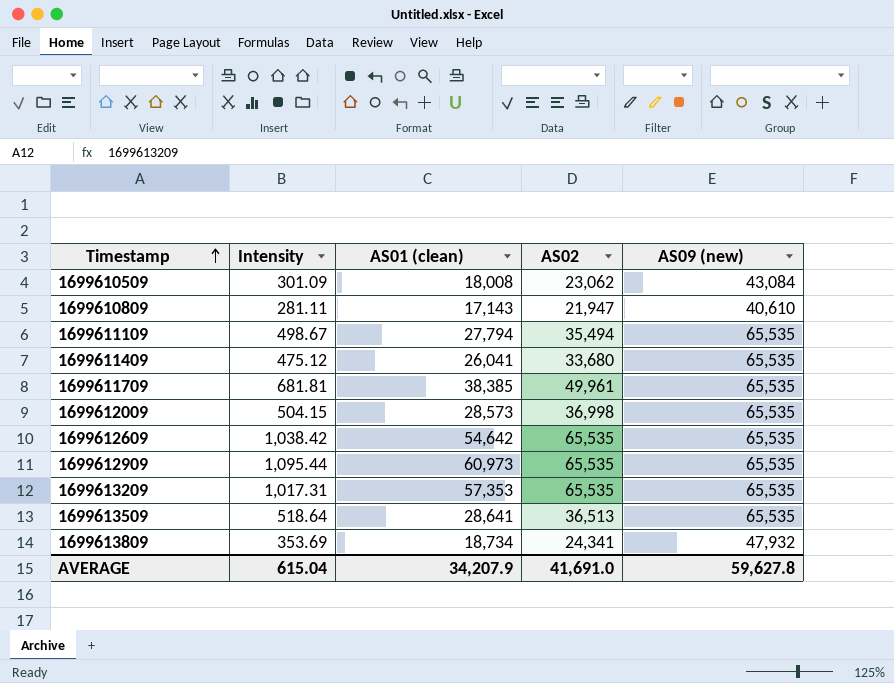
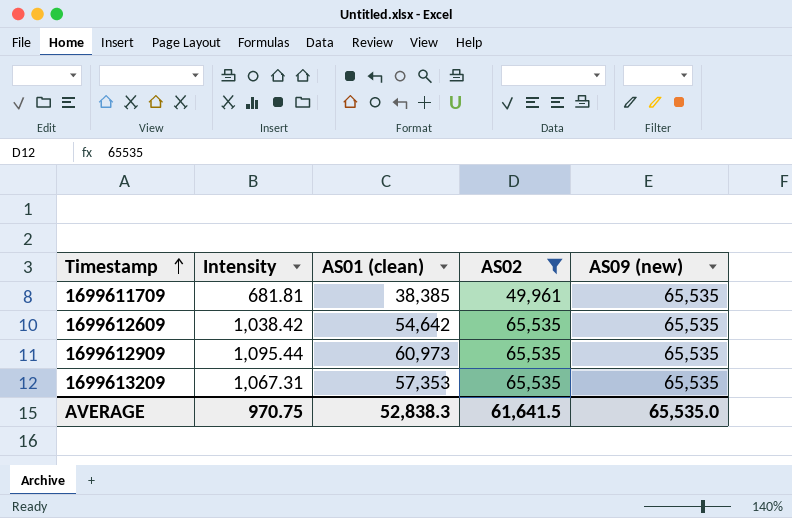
filter: none -> AS02 >= 49,961
1699613209 | Intensity: 1,017.31 -> 1,067.31
AVERAGE | Intensity: 615.04 -> 970.75
AVERAGE | AS01 (clean): 34,207.9 -> 52,838.3
AVERAGE | AS02: 41,691.0 -> 61,641.5
AVERAGE | AS09 (new): 59,627.8 -> 65,535.0

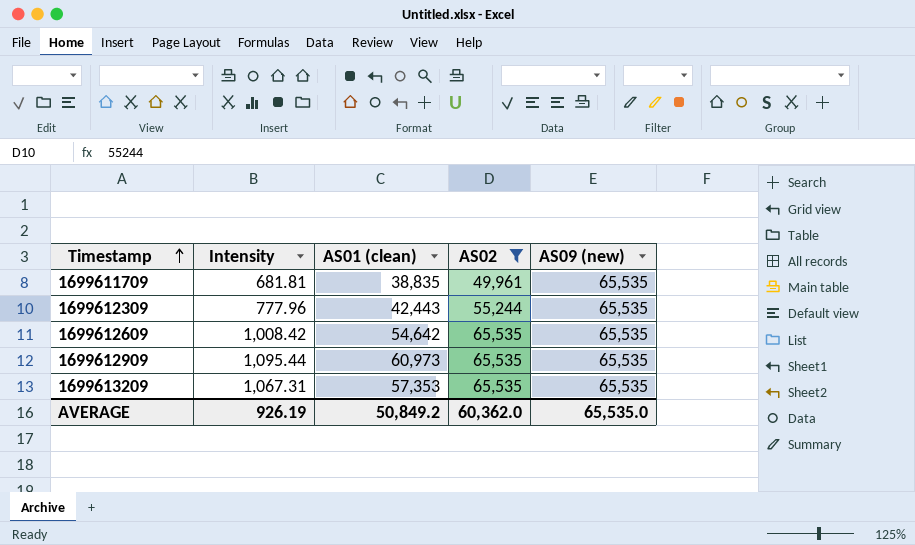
1699611709 | AS01 (clean): 38,385 -> 38,835
row 1699612309: none -> 777.96 | 42,443 | 55,244 | 65,535
1699612609 | Intensity: 1,038.42 -> 1,008.42
AVERAGE | Intensity: 970.75 -> 926.19
AVERAGE | AS01 (clean): 52,838.3 -> 50,849.2
AVERAGE | AS02: 61,641.5 -> 60,362.0

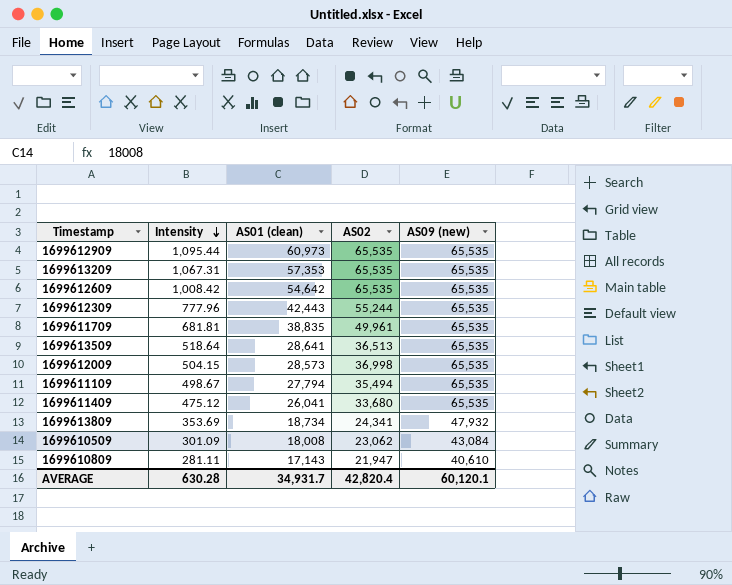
filter: AS02 >= 49,961 -> none
row order: Timestamp ascending -> Intensity descending
AVERAGE | Intensity: 926.19 -> 630.28
AVERAGE | AS01 (clean): 50,849.2 -> 34,931.7
AVERAGE | AS02: 60,362.0 -> 42,820.4
AVERAGE | AS09 (new): 65,535.0 -> 60,120.1

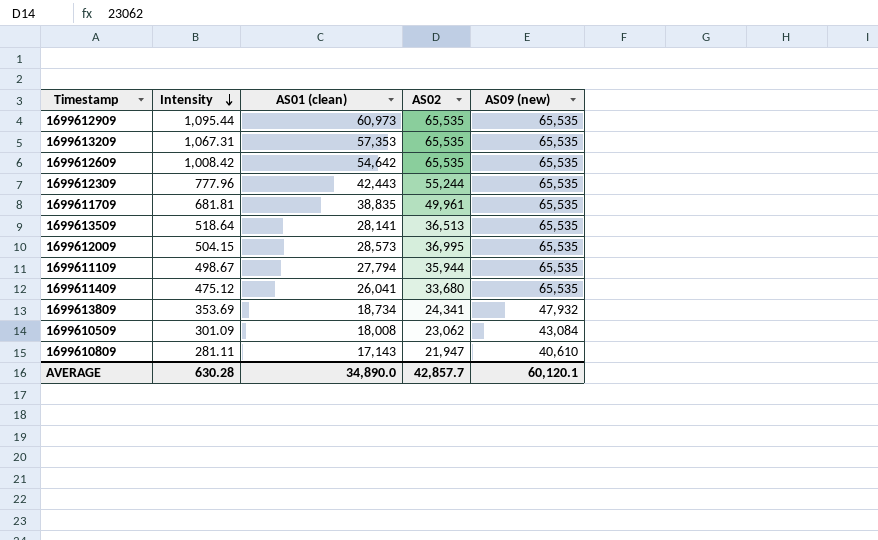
1699613509 | AS01 (clean): 28,641 -> 28,141
1699612009 | AS02: 36,998 -> 36,995
1699611109 | AS02: 35,494 -> 35,944
AVERAGE | AS01 (clean): 34,931.7 -> 34,890.0
AVERAGE | AS02: 42,820.4 -> 42,857.7

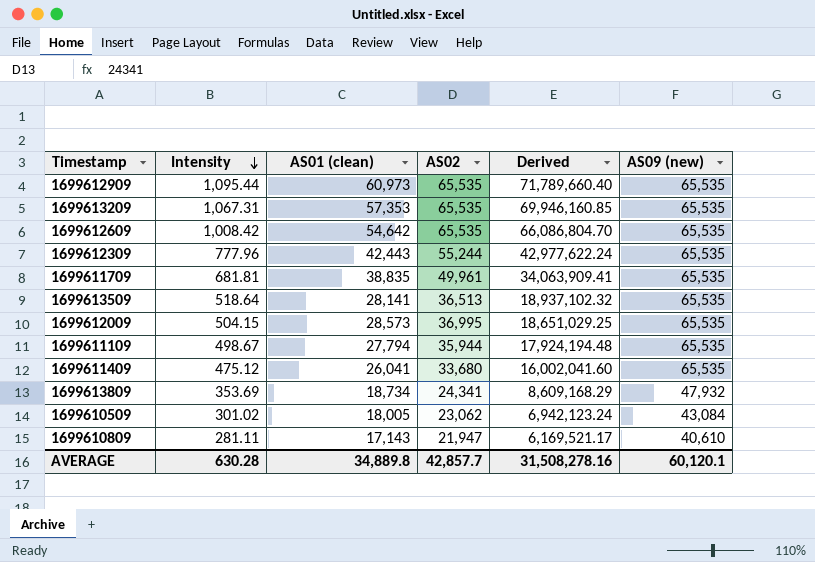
column Derived | formula: none -> [Intensity] * [AS02]
1699610509 | Intensity: 301.09 -> 301.02
1699610509 | AS01 (clean): 18,008 -> 18,005
AVERAGE | AS01 (clean): 34,890.0 -> 34,889.8

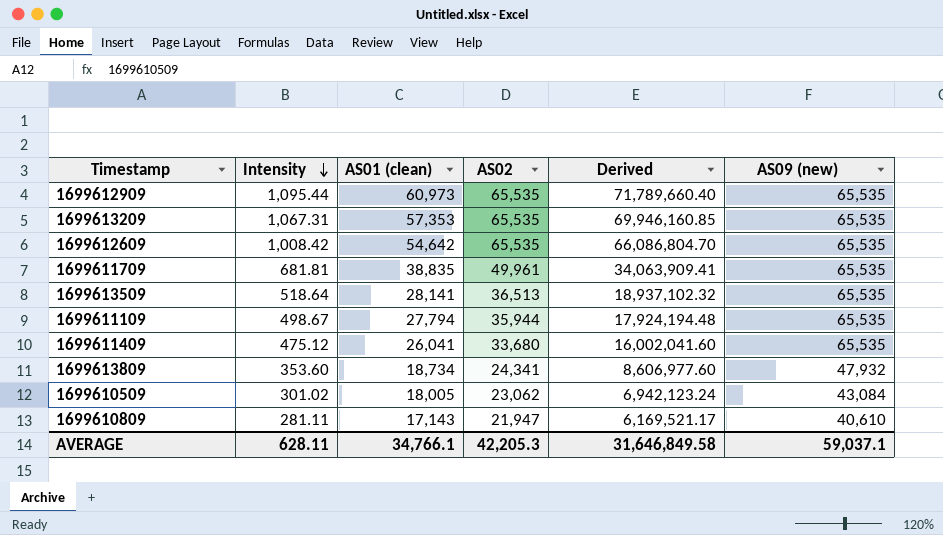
row 1699612309: 777.96 | 42,443 | 55,244 | 42,977,622.24 | 65,535 -> none
row 1699612009: 504.15 | 28,573 | 36,995 | 18,651,029.25 | 65,535 -> none
1699613809 | Intensity: 353.69 -> 353.60
1699613809 | Derived: 8,609,168.29 -> 8,606,977.60
AVERAGE | Intensity: 630.28 -> 628.11
AVERAGE | AS01 (clean): 34,889.8 -> 34,766.1
AVERAGE | AS02: 42,857.7 -> 42,205.3
AVERAGE | Derived: 31,508,278.16 -> 31,646,849.58
AVERAGE | AS09 (new): 60,120.1 -> 59,037.1

